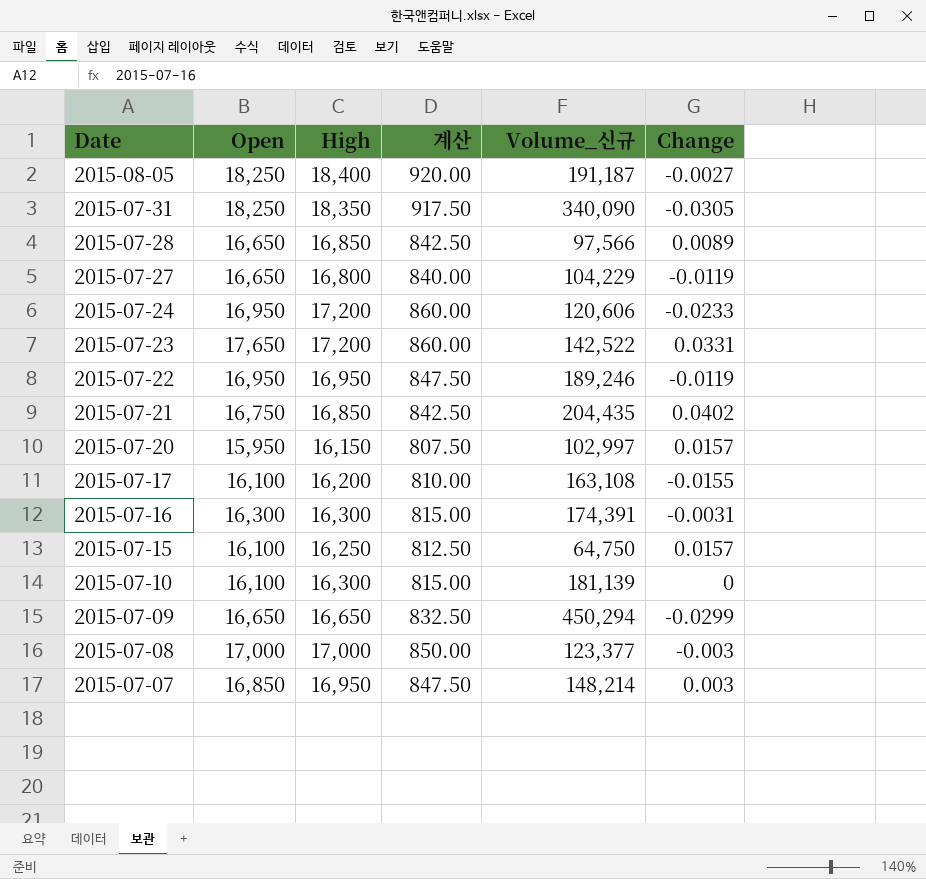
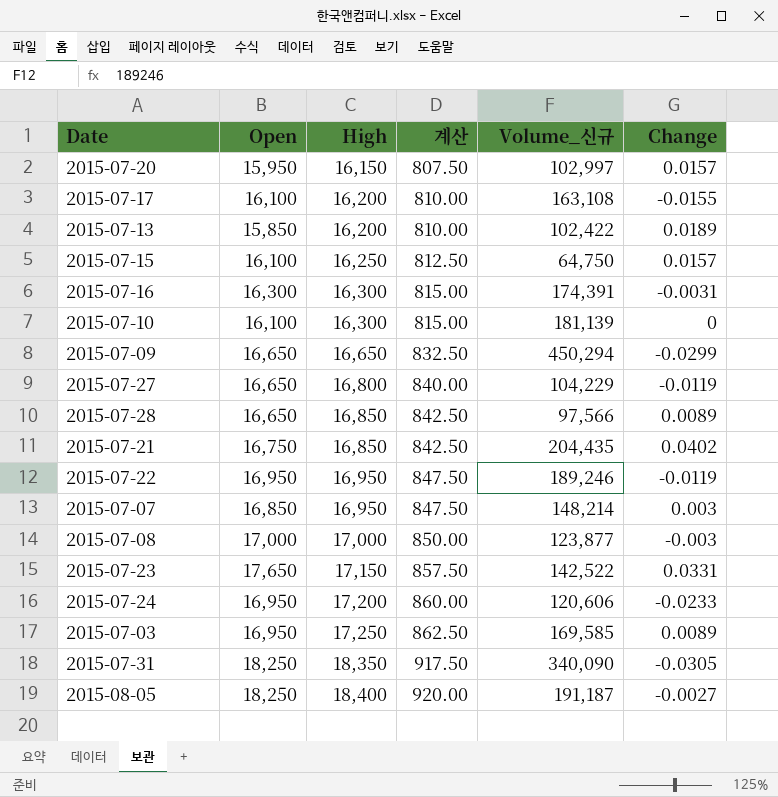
row order: Date descending -> High ascending
row 2015-07-13: none -> 15,850 | 16,200 | 810.00 | 102,422 | 0.0189
2015-07-08 | Volume_신규: 123,377 -> 123,877
2015-07-23 | High: 17,200 -> 17,150
2015-07-23 | 계산: 860.00 -> 857.50
row 2015-07-03: none -> 16,950 | 17,250 | 862.50 | 169,585 | 0.0089

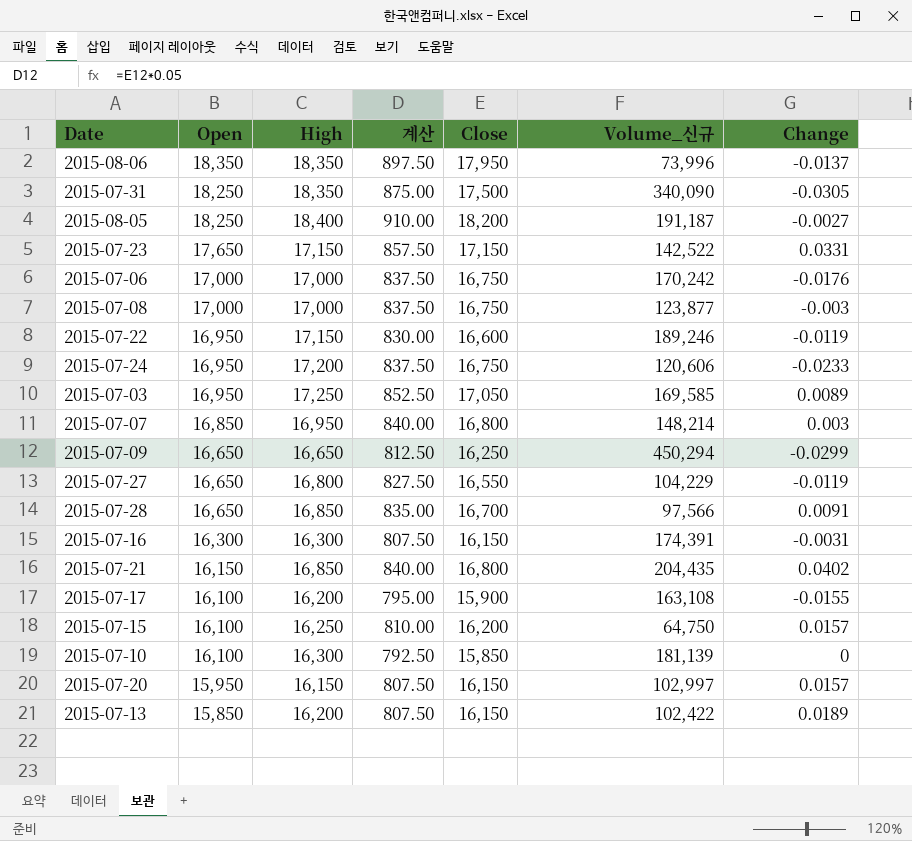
row order: High ascending -> Open descending
column 계산 | formula: [High] * 0.05 -> [Close] * 0.05
column Close | position: none -> 5
row 2015-08-06: none -> 18,350 | 18,350 | 897.50 | 17,950 | 73,996 | -0.0137
row 2015-07-06: none -> 17,000 | 17,000 | 837.50 | 16,750 | 170,242 | -0.0176
2015-07-22 | High: 16,950 -> 17,150
2015-07-28 | Change: 0.0089 -> 0.0091
2015-07-21 | Open: 16,750 -> 16,150

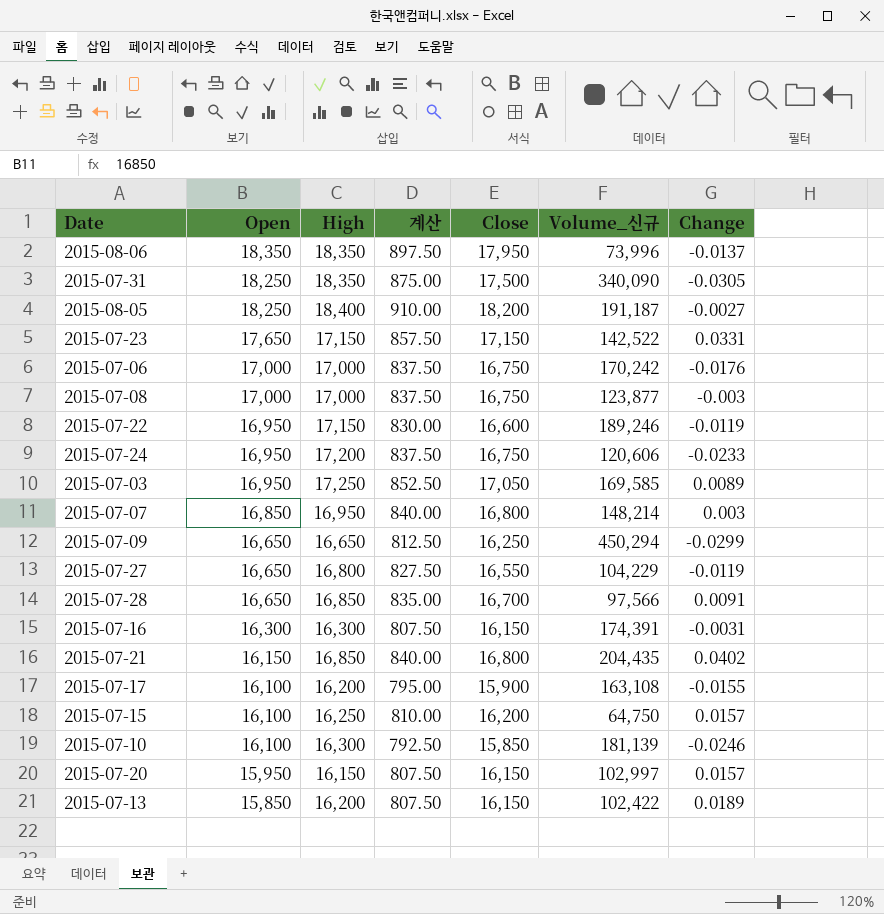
2015-07-10 | Change: 0 -> -0.0246

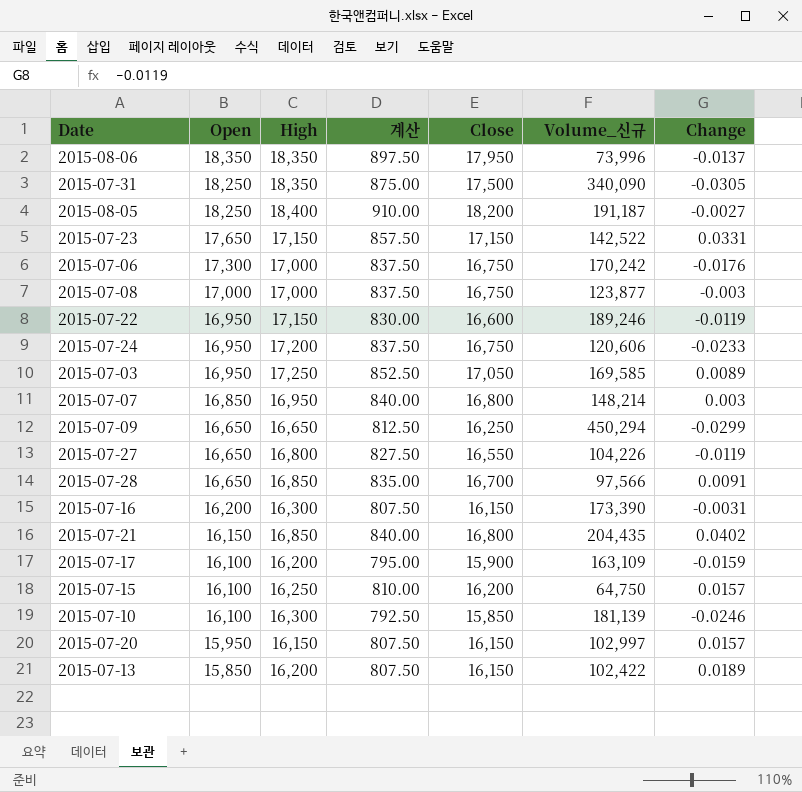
2015-07-06 | Open: 17,000 -> 17,300
2015-07-27 | Volume_신규: 104,229 -> 104,226
2015-07-16 | Open: 16,300 -> 16,200
2015-07-16 | Volume_신규: 174,391 -> 173,390
2015-07-17 | Volume_신규: 163,108 -> 163,109
2015-07-17 | Change: -0.0155 -> -0.0159

